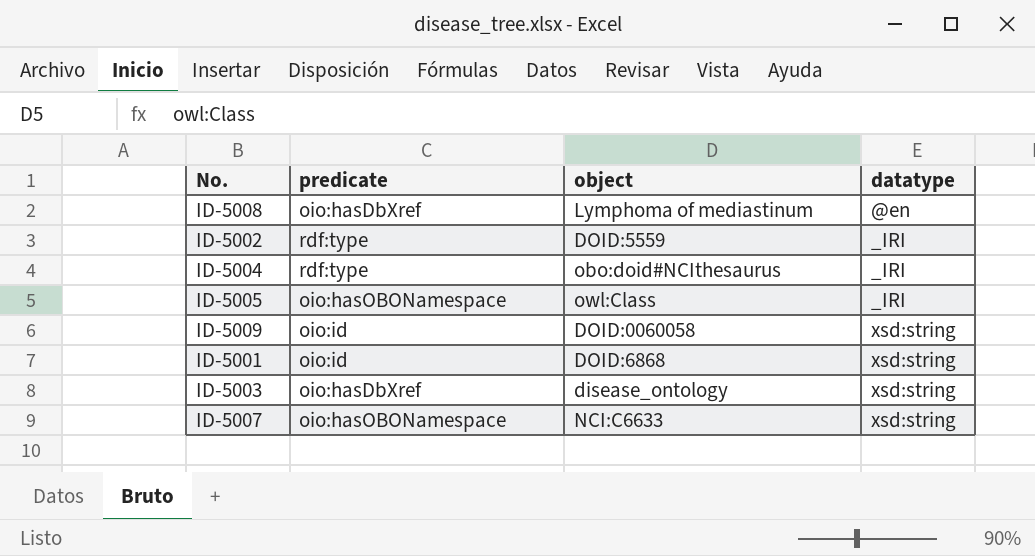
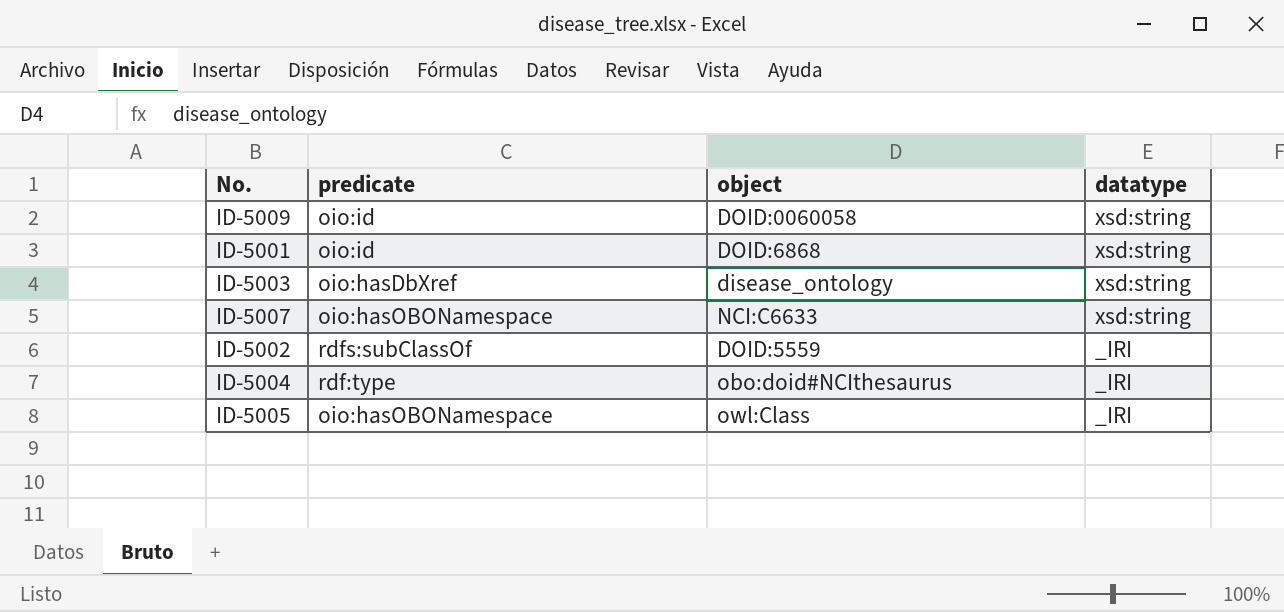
row order: datatype ascending -> datatype descending
row ID-5008: oio:hasDbXref | Lymphoma of mediastinum | @en -> none
ID-5002 | predicate: rdf:type -> rdfs:subClassOf

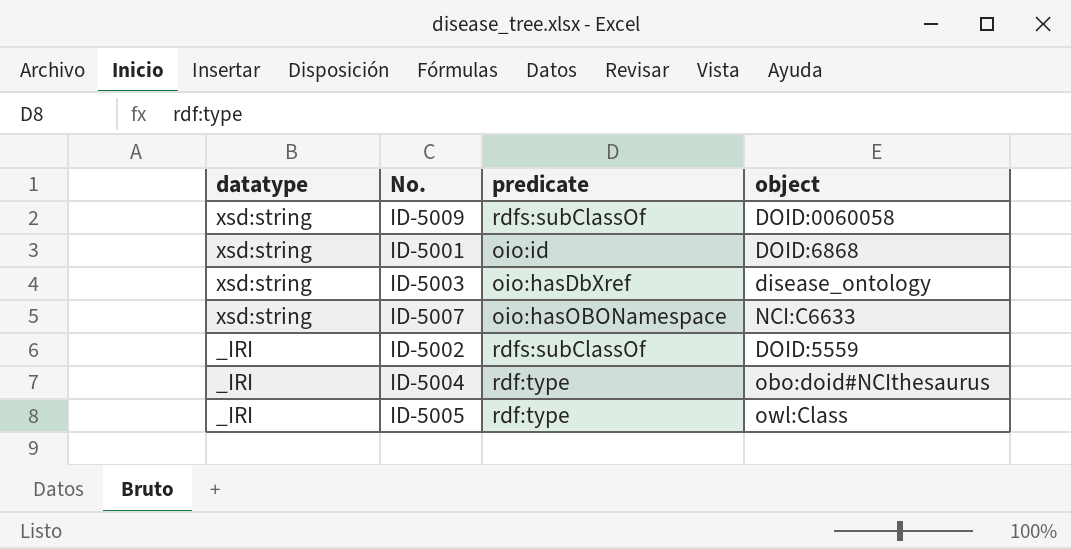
column datatype | position: 4 -> 1
ID-5009 | predicate: oio:id -> rdfs:subClassOf
ID-5005 | predicate: oio:hasOBONamespace -> rdf:type

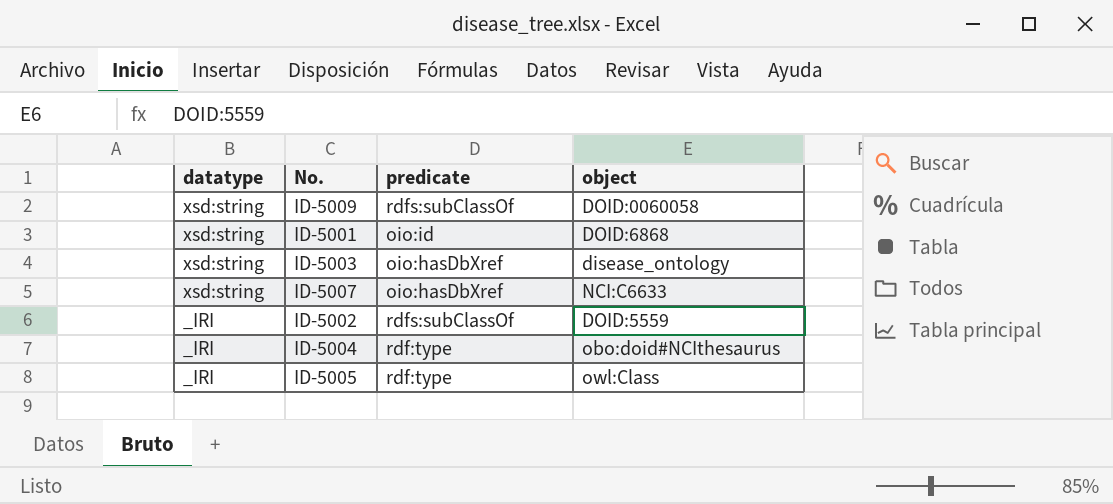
ID-5007 | predicate: oio:hasOBONamespace -> oio:hasDbXref

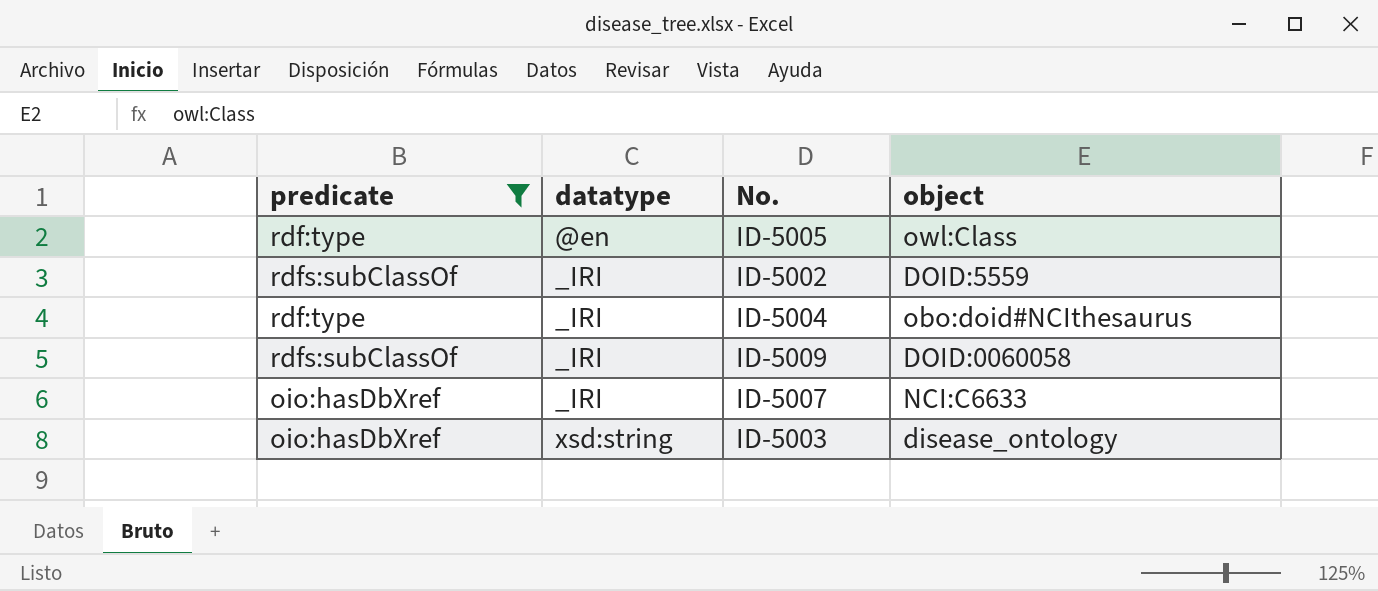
filter: none -> predicate != oio:id
row order: datatype descending -> datatype ascending
column predicate | position: 3 -> 1
ID-5005 | datatype: _IRI -> @en
ID-5009 | datatype: xsd:string -> _IRI
ID-5007 | datatype: xsd:string -> _IRI

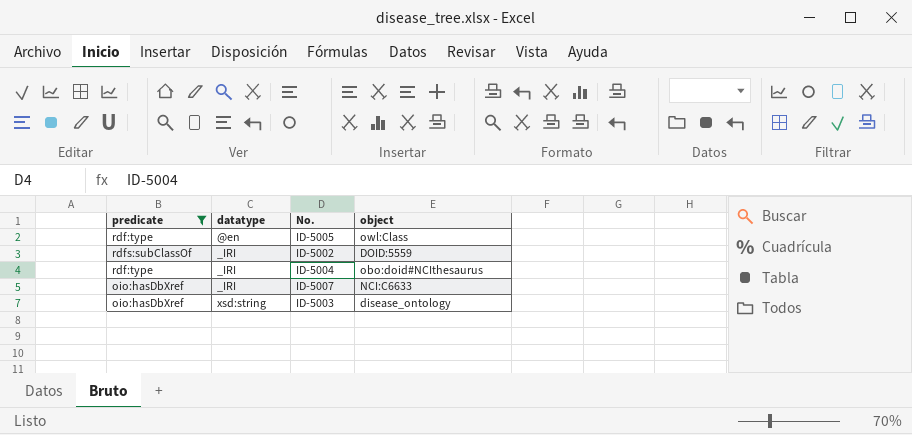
row ID-5009: rdfs:subClassOf | _IRI | DOID:0060058 -> none

